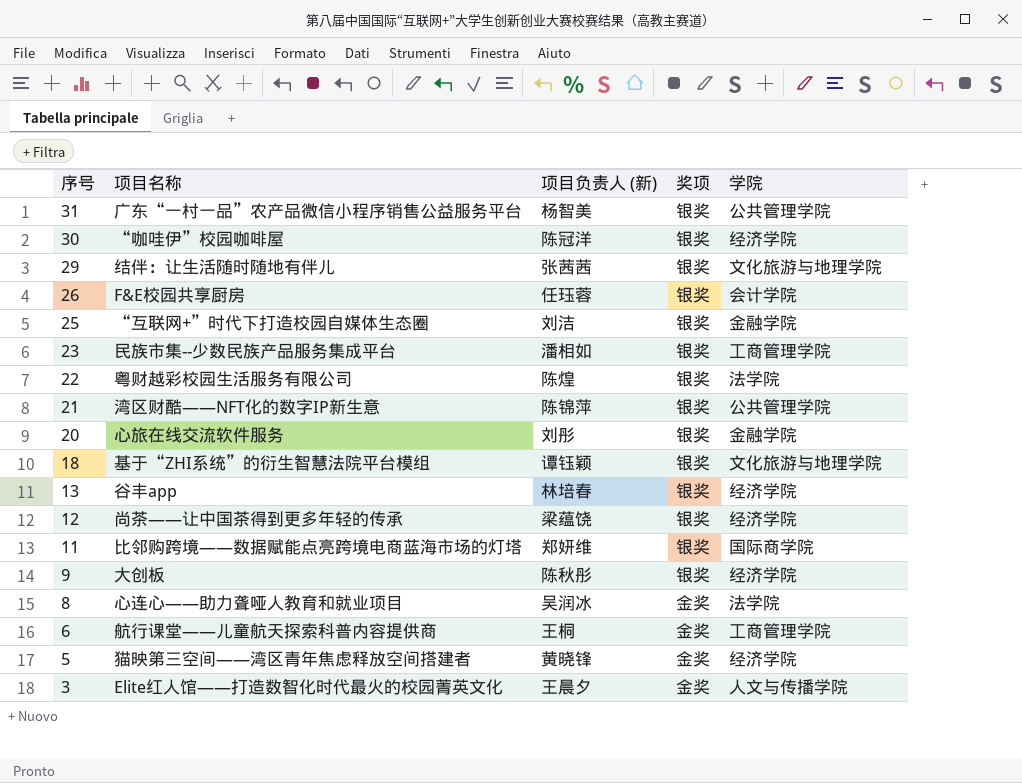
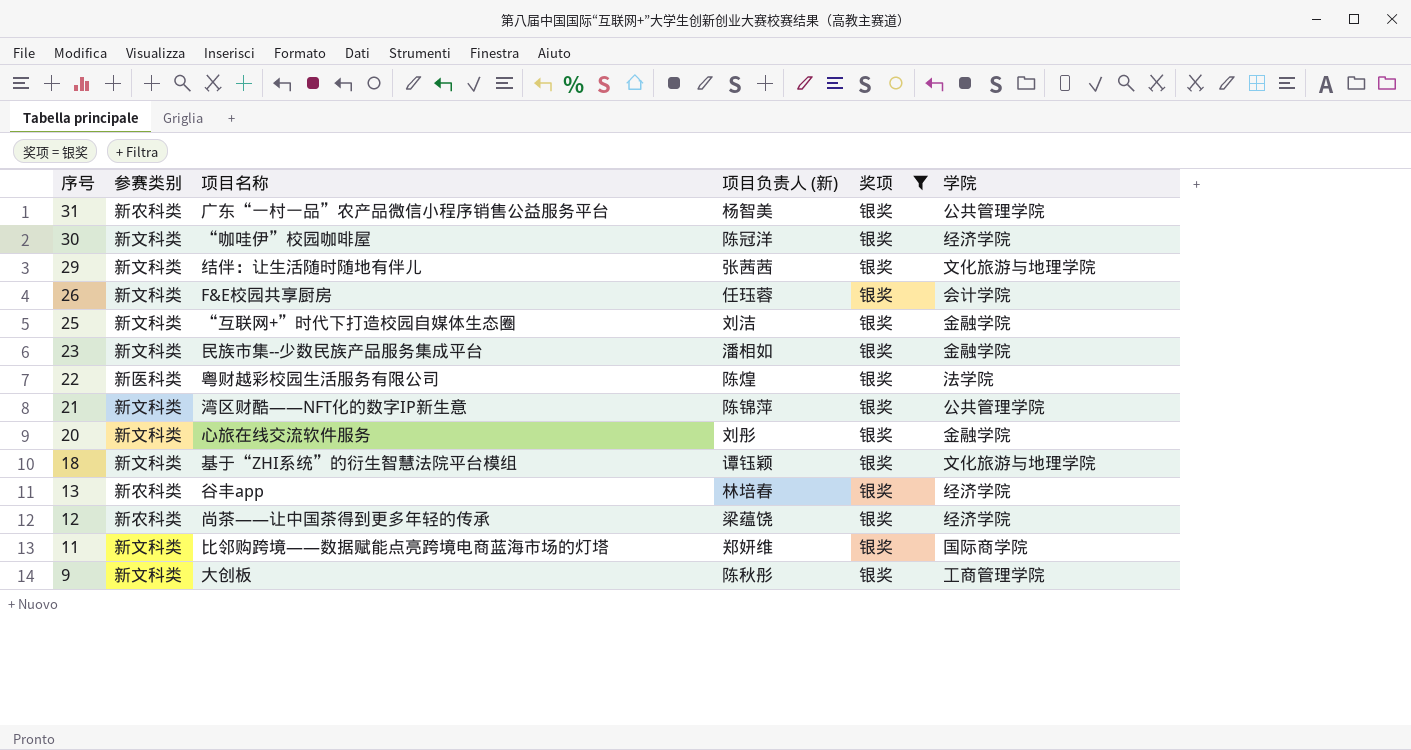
filter: none -> 奖项 = 银奖
column 参赛类别 | position: none -> 2
23 | 学院: 工商管理学院 -> 金融学院
9 | 学院: 经济学院 -> 工商管理学院

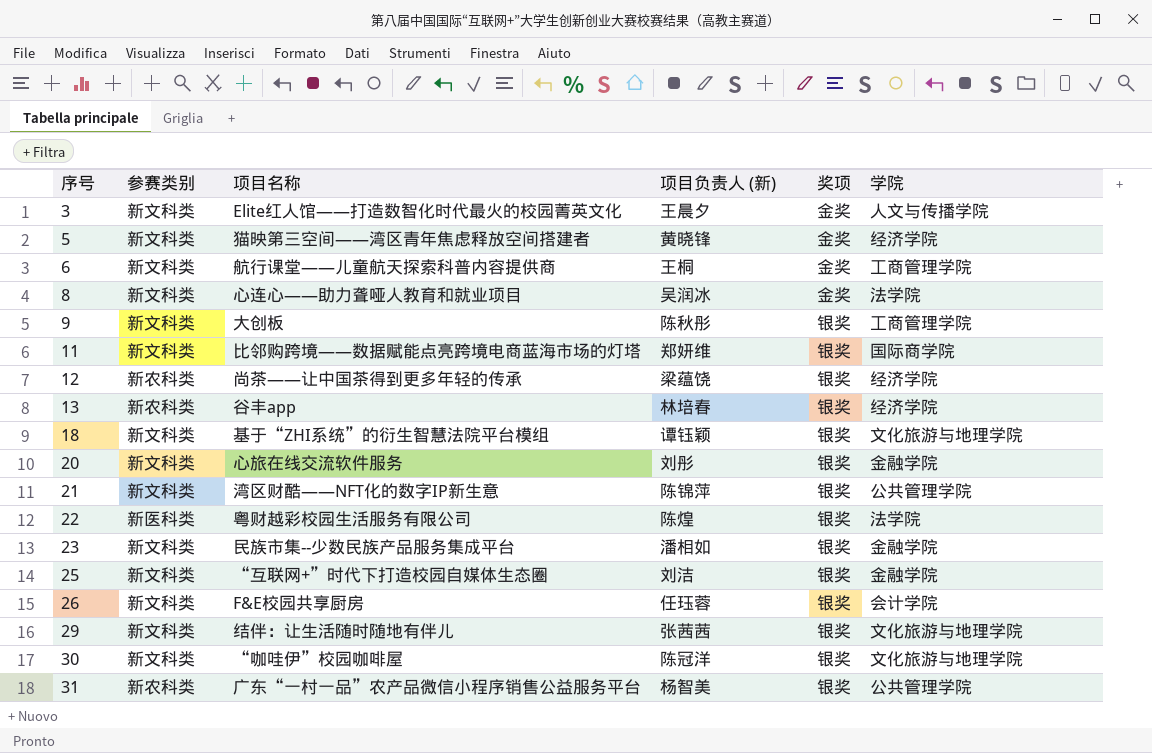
filter: 奖项 = 银奖 -> none
row order: 序号 descending -> 序号 ascending
30 | 学院: 经济学院 -> 文化旅游与地理学院

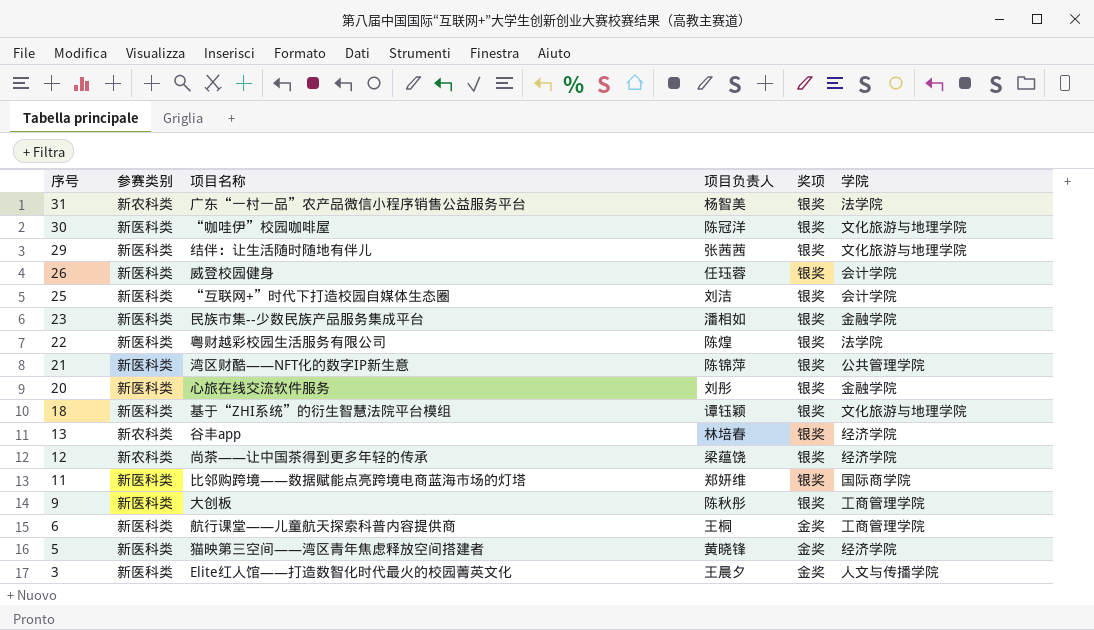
row order: 序号 ascending -> 序号 descending
column name: 项目负责人 (新) -> 项目负责人
row 8: 新文科类 | 心连心——助力聋哑人教育和就业项目 | 吴润冰 | 金奖 | 法学院 -> none
31 | 学院: 公共管理学院 -> 法学院
30 | 参赛类别: 新文科类 -> 新医科类
29 | 参赛类别: 新文科类 -> 新医科类
26 | 参赛类别: 新文科类 -> 新医科类
26 | 项目名称: F&E校园共享厨房 -> 威登校园健身
25 | 参赛类别: 新文科类 -> 新医科类
25 | 学院: 金融学院 -> 会计学院
23 | 参赛类别: 新文科类 -> 新医科类
21 | 参赛类别: 新文科类 -> 新医科类
20 | 参赛类别: 新文科类 -> 新医科类
18 | 参赛类别: 新文科类 -> 新医科类
11 | 参赛类别: 新文科类 -> 新医科类
9 | 参赛类别: 新文科类 -> 新医科类
6 | 参赛类别: 新文科类 -> 新医科类
5 | 参赛类别: 新文科类 -> 新医科类
3 | 参赛类别: 新文科类 -> 新医科类

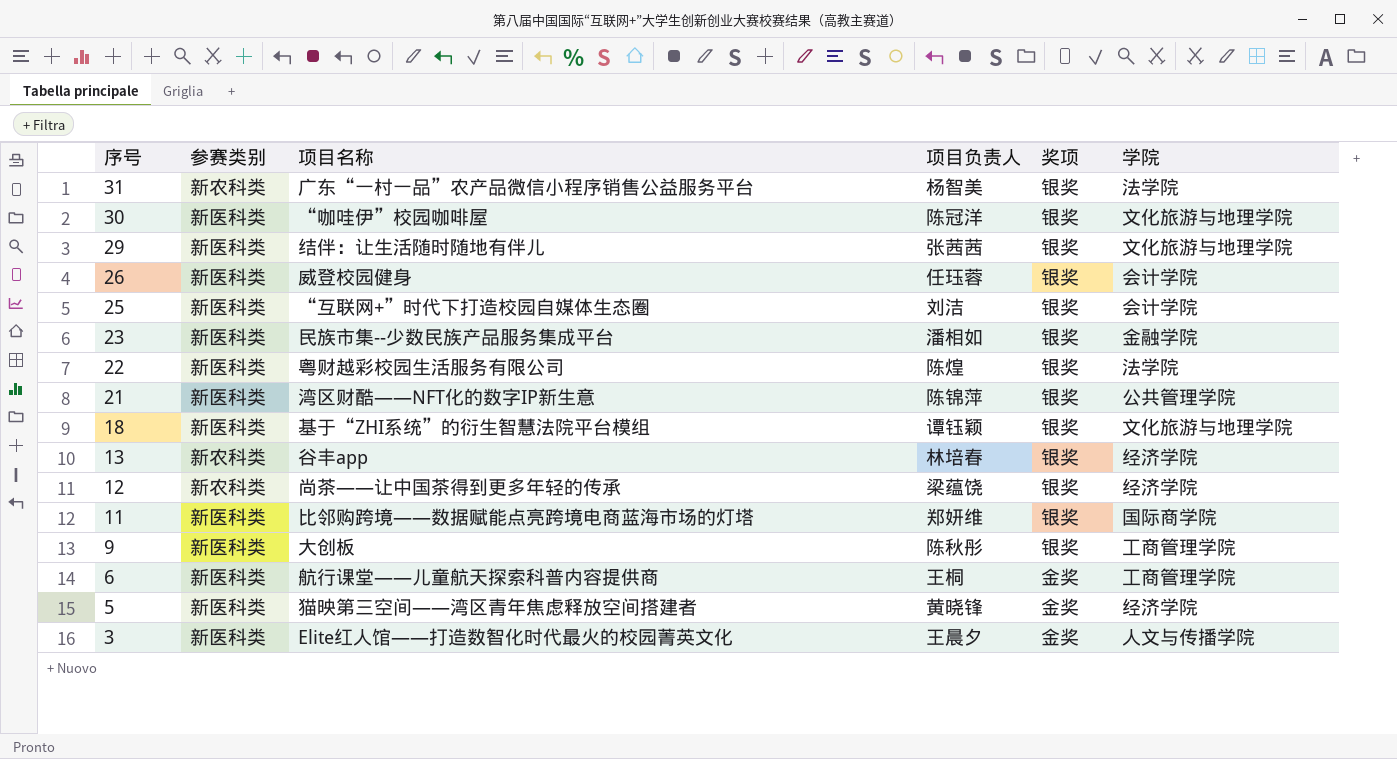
row 20: 新医科类 | 心旅在线交流软件服务 | 刘彤 | 银奖 | 金融学院 -> none

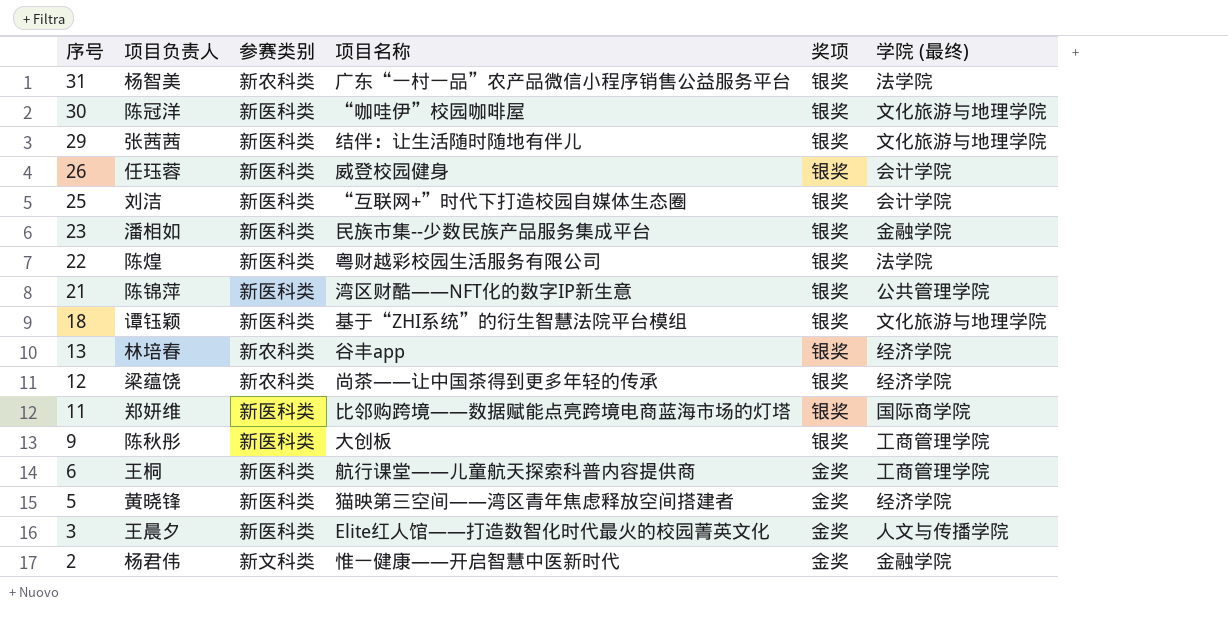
column 项目负责人 | position: 4 -> 2
column name: 学院 -> 学院 (最终)
row 2: none -> 杨君伟 | 新文科类 | 惟一健康——开启智慧中医新时代 | 金奖 | 金融学院

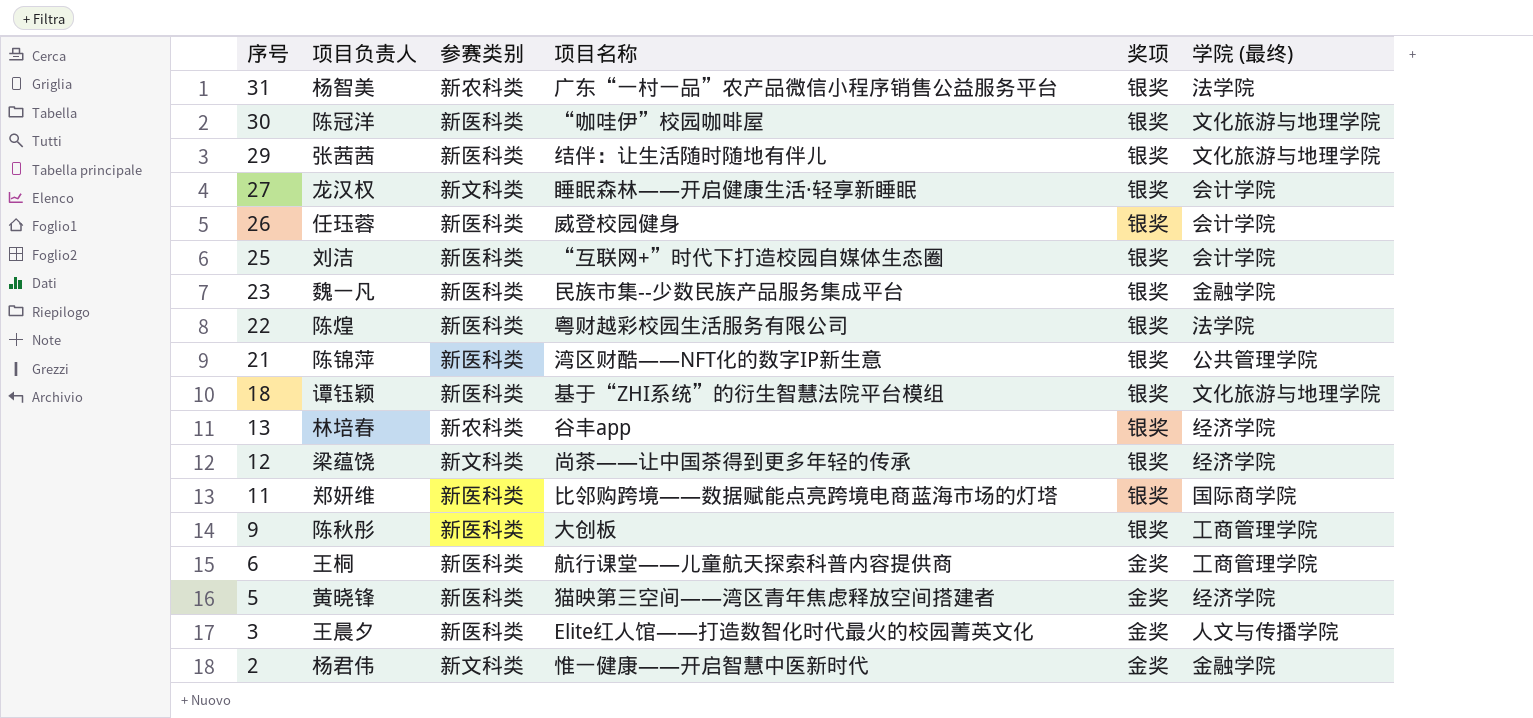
row 27: none -> 龙汉权 | 新文科类 | 睡眠森林——开启健康生活·轻享新睡眠 | 银奖 | 会计学院
23 | 项目负责人: 潘相如 -> 魏一凡
12 | 参赛类别: 新农科类 -> 新文科类

